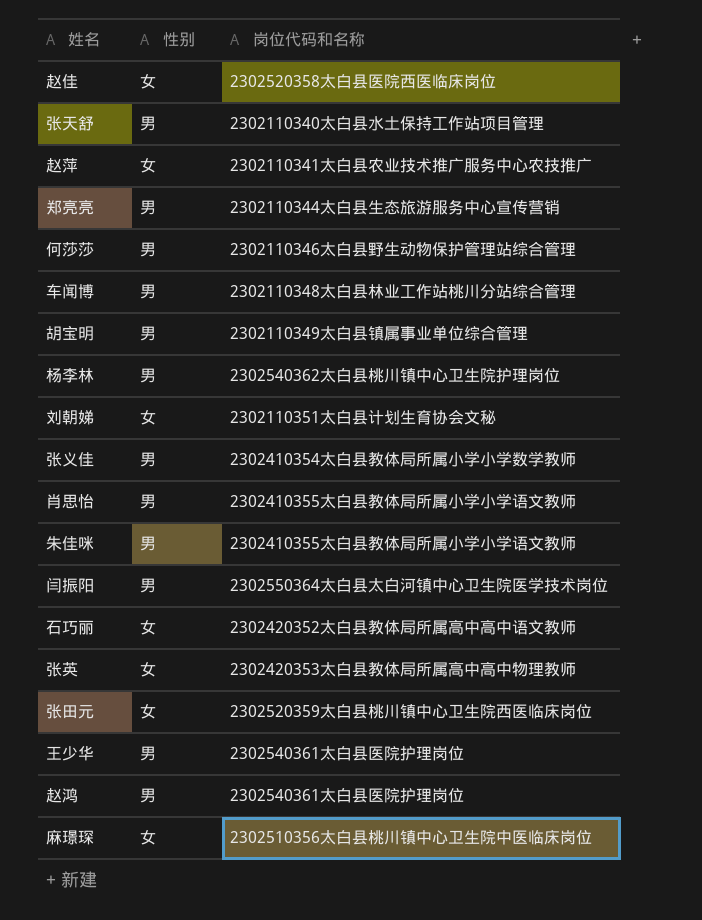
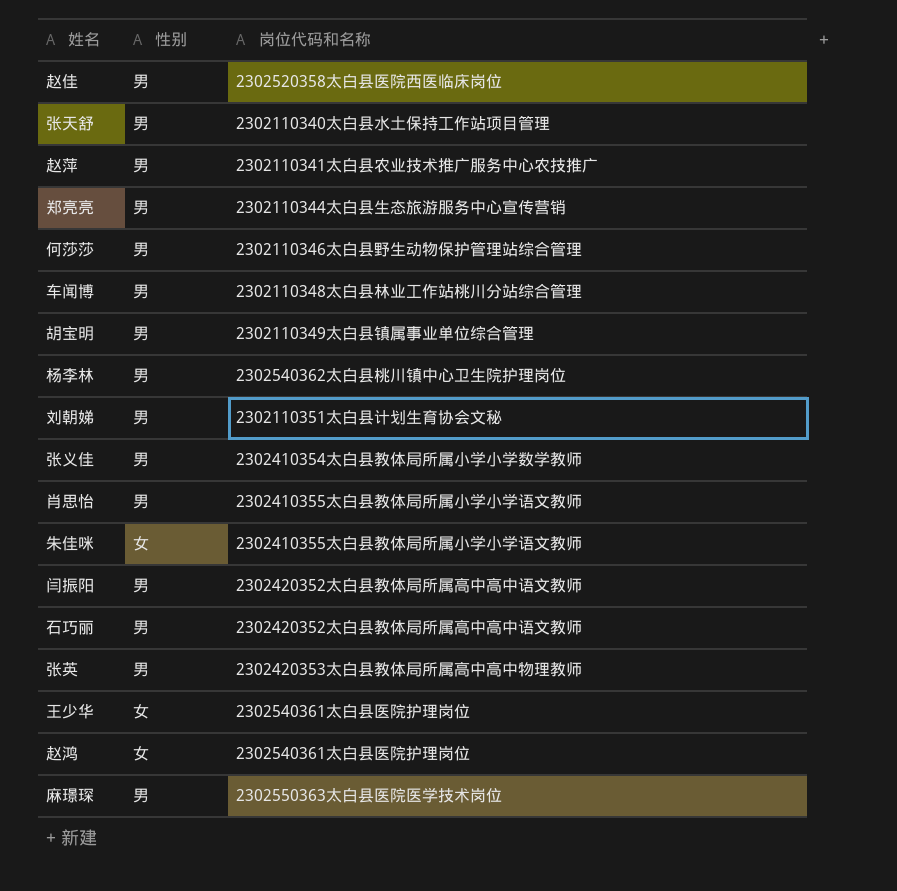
row 张田元: 女 | 2302520359太白县桃川镇中心卫生院西医临床岗位 -> none
赵佳 | 性别: 女 -> 男
赵萍 | 性别: 女 -> 男
刘朝娣 | 性别: 女 -> 男
朱佳咪 | 性别: 男 -> 女
闫振阳 | 岗位代码和名称: 2302550364太白县太白河镇中心卫生院医学技术岗位 -> 2302420352太白县教体局所属高中高中语文教师
石巧丽 | 性别: 女 -> 男
张英 | 性别: 女 -> 男
王少华 | 性别: 男 -> 女
赵鸿 | 性别: 男 -> 女
麻璟琛 | 性别: 女 -> 男
麻璟琛 | 岗位代码和名称: 2302510356太白县桃川镇中心卫生院中医临床岗位 -> 2302550363太白县医院医学技术岗位

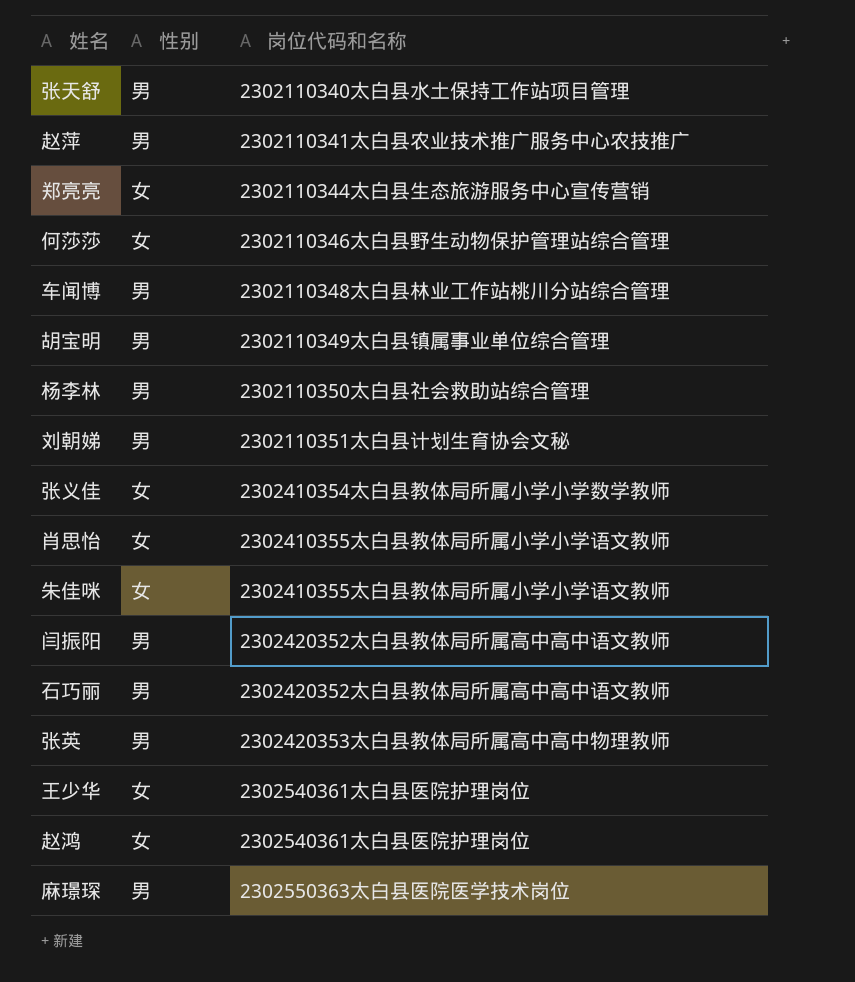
row 赵佳: 男 | 2302520358太白县医院西医临床岗位 -> none
郑亮亮 | 性别: 男 -> 女
何莎莎 | 性别: 男 -> 女
杨李林 | 岗位代码和名称: 2302540362太白县桃川镇中心卫生院护理岗位 -> 2302110350太白县社会救助站综合管理
张义佳 | 性别: 男 -> 女
肖思怡 | 性别: 男 -> 女

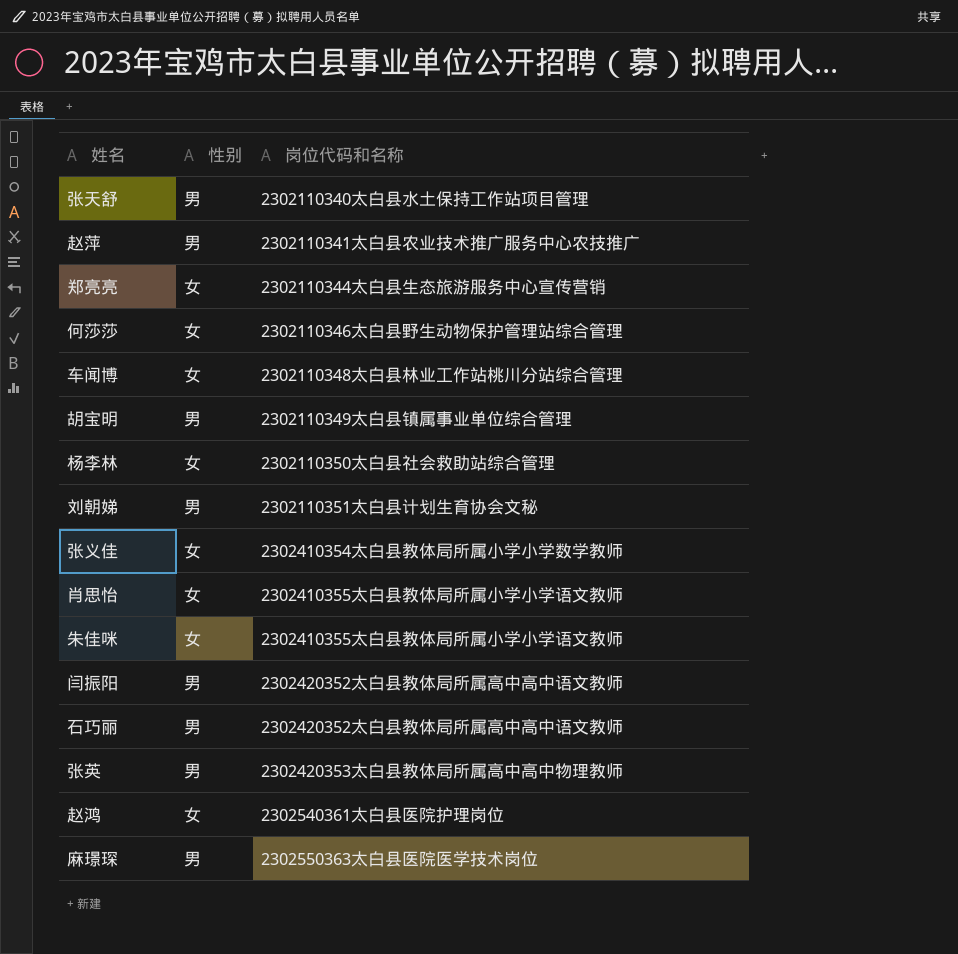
row 王少华: 女 | 2302540361太白县医院护理岗位 -> none
车闻博 | 性别: 男 -> 女
杨李林 | 性别: 男 -> 女

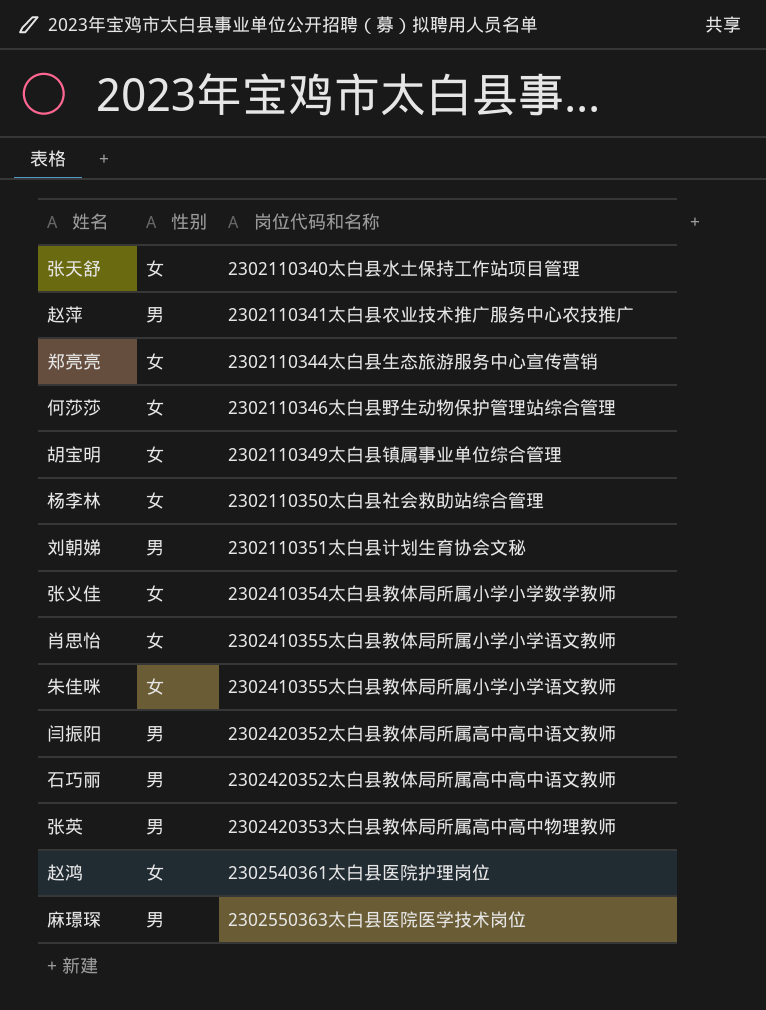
row 车闻博: 女 | 2302110348太白县林业工作站桃川分站综合管理 -> none
张天舒 | 性别: 男 -> 女
胡宝明 | 性别: 男 -> 女

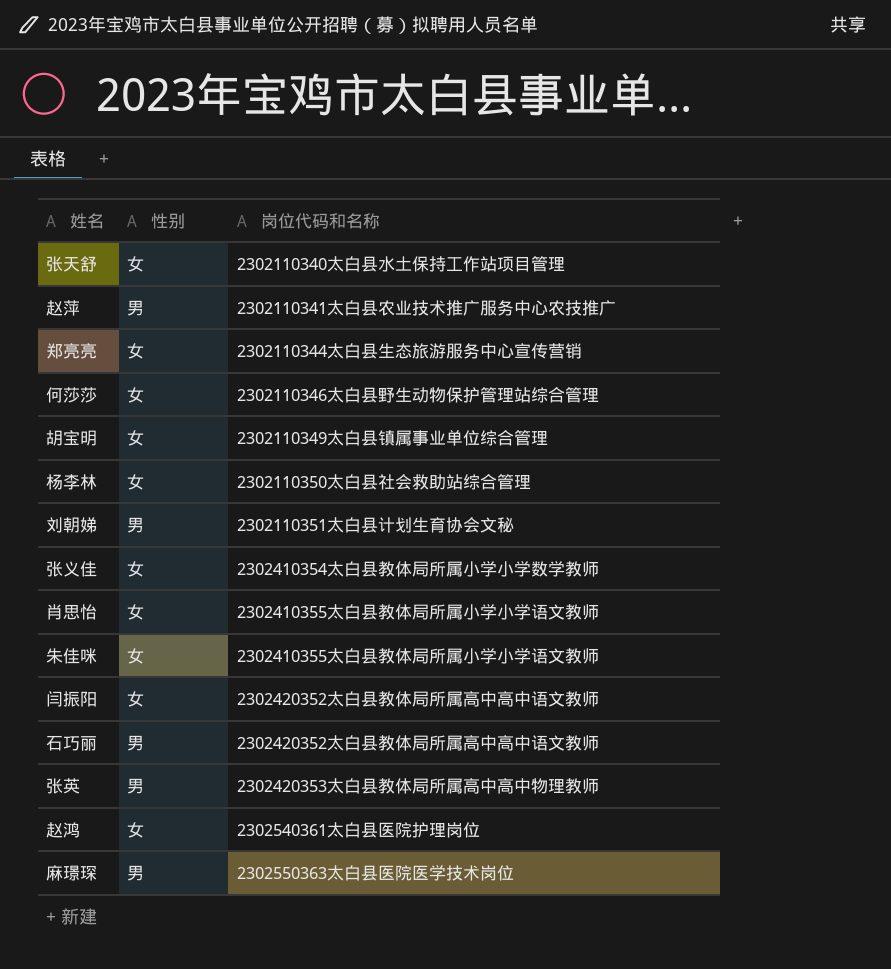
闫振阳 | 性别: 男 -> 女

